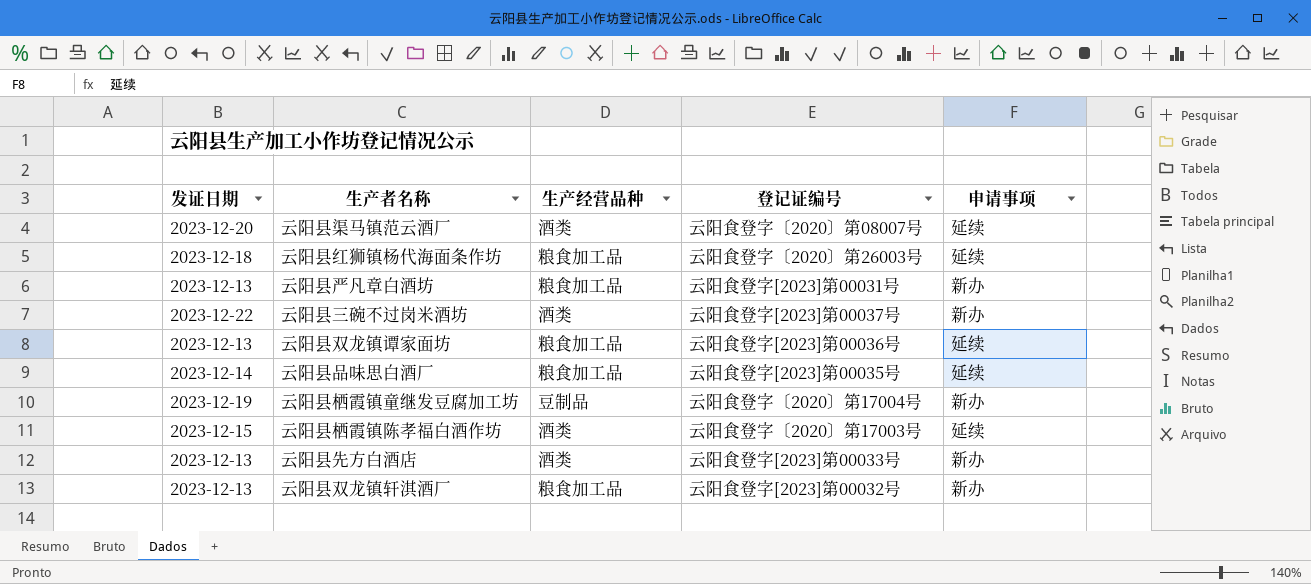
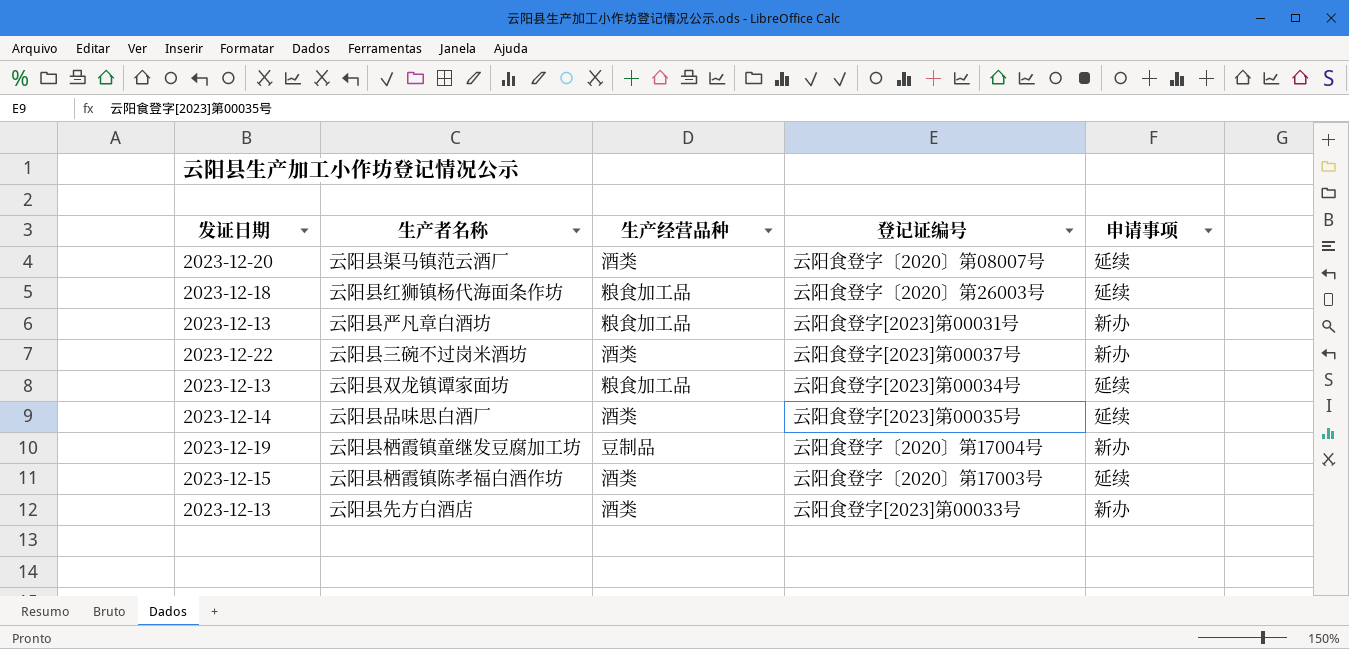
row 云阳县双龙镇轩淇酒厂: 2023-12-13 | 粮食加工品 | 云阳食登字[2023]第00032号 | 新办 -> none
云阳县双龙镇谭家面坊 | 登记证编号: 云阳食登字[2023]第00036号 -> 云阳食登字[2023]第00034号
云阳县品味思白酒厂 | 生产经营品种: 粮食加工品 -> 酒类

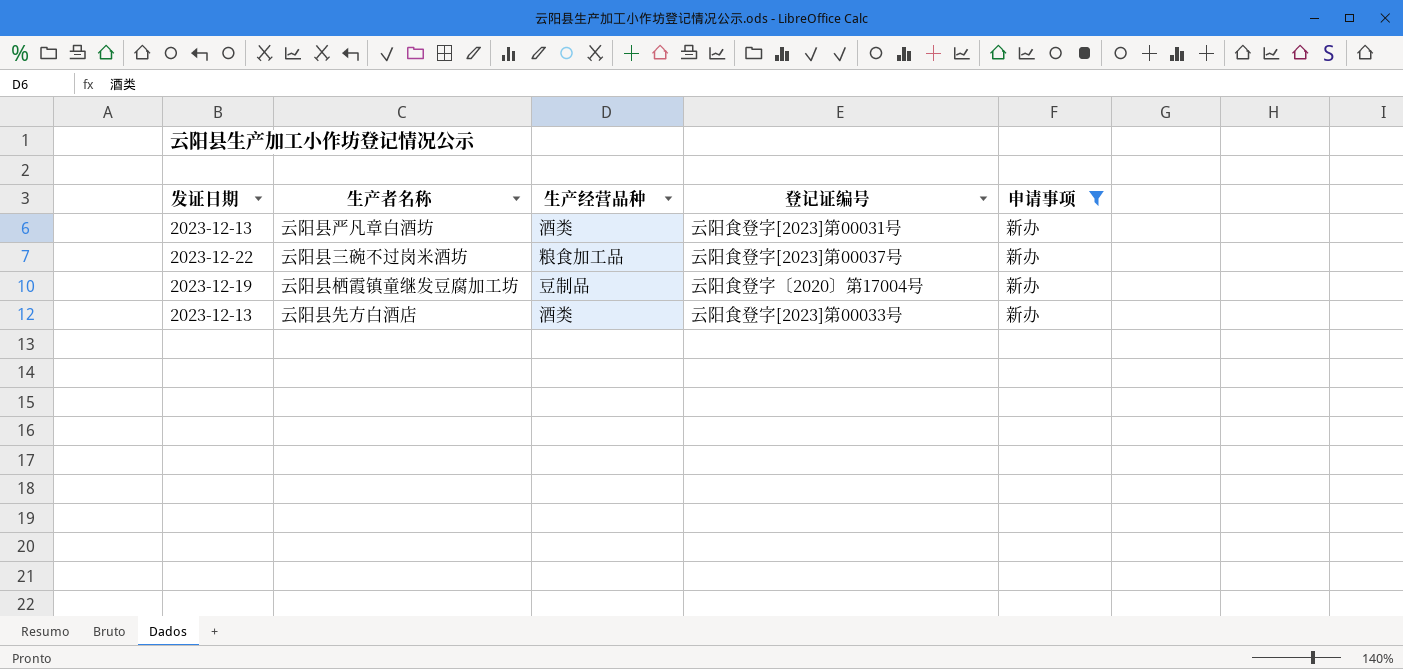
filter: none -> 申请事项 = 新办
云阳县严凡章白酒坊 | 生产经营品种: 粮食加工品 -> 酒类
云阳县三碗不过岗米酒坊 | 生产经营品种: 酒类 -> 粮食加工品

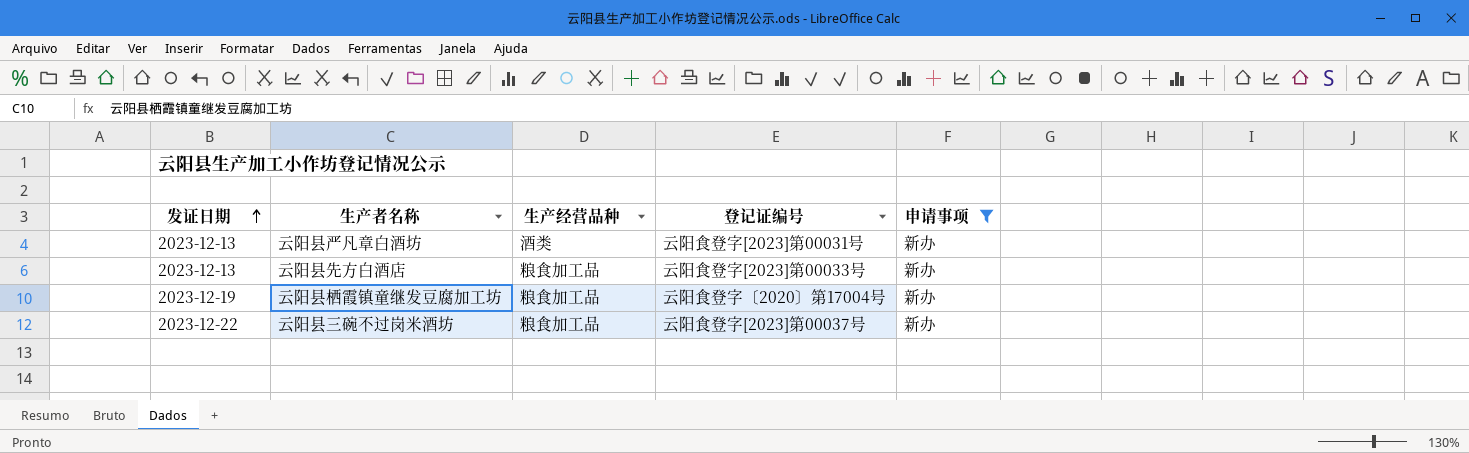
row order: none -> 发证日期 ascending
云阳县先方白酒店 | 生产经营品种: 酒类 -> 粮食加工品
云阳县栖霞镇童继发豆腐加工坊 | 生产经营品种: 豆制品 -> 粮食加工品

